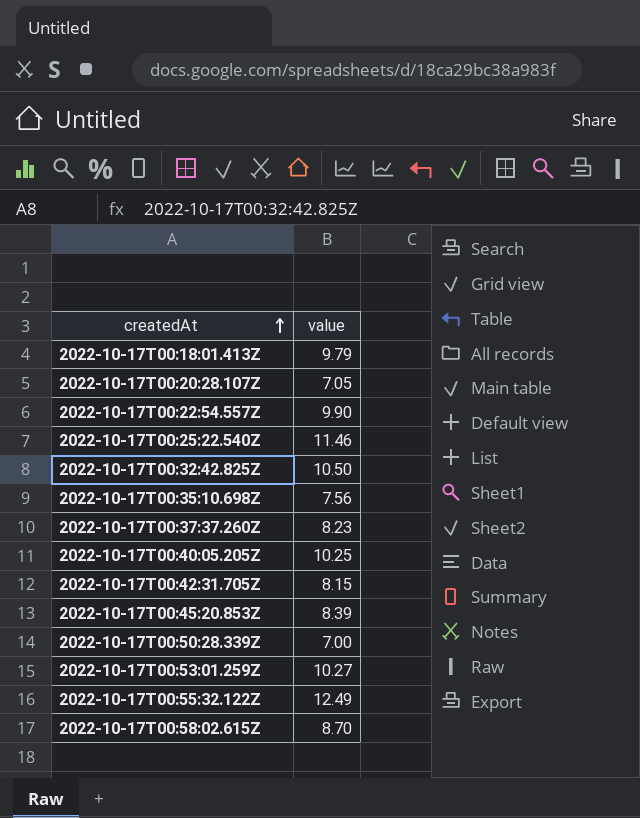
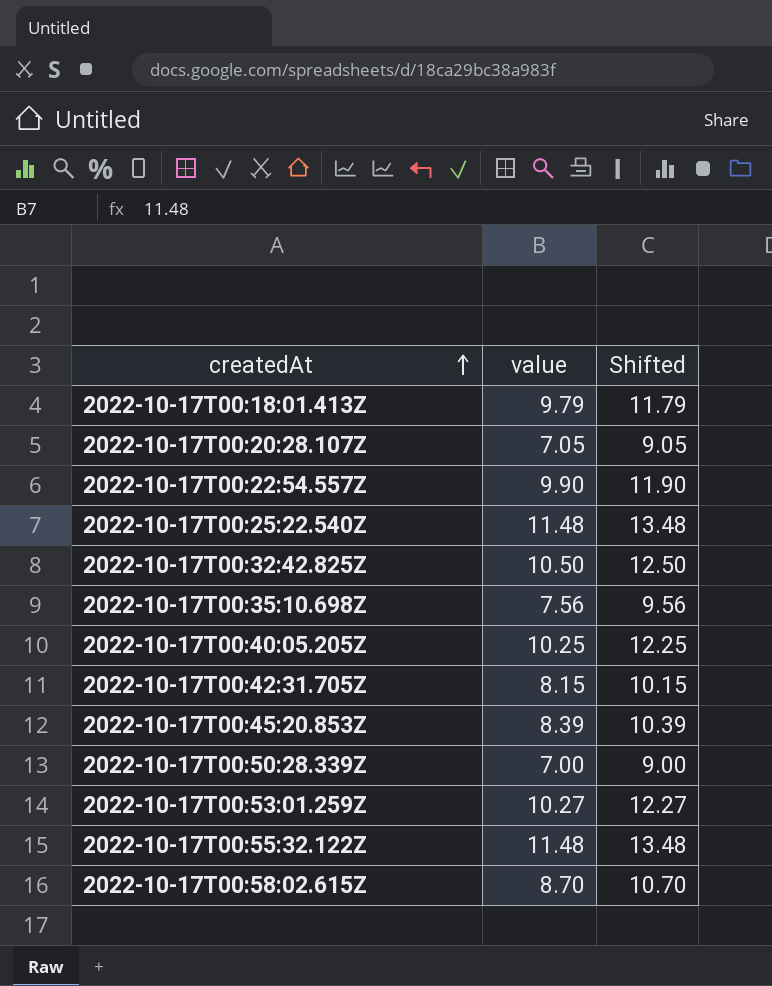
column Shifted | formula: none -> [value] + 2
row 2022-10-17T00:37:37.260Z: 8.23 -> none
2022-10-17T00:25:22.540Z | value: 11.46 -> 11.48
2022-10-17T00:55:32.122Z | value: 12.49 -> 11.48

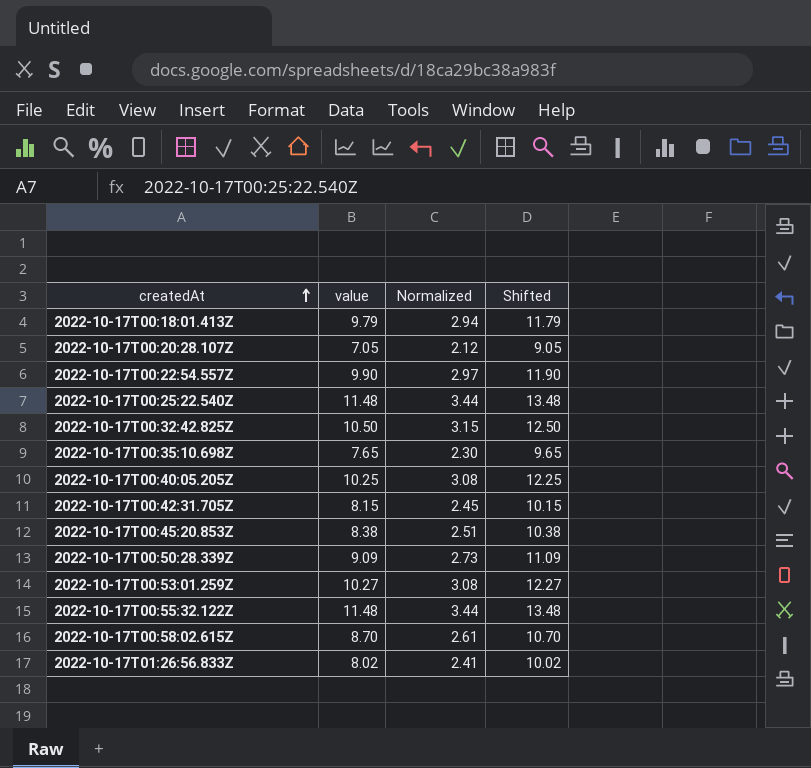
column Normalized | formula: none -> [value] * 0.3
2022-10-17T00:35:10.698Z | value: 7.56 -> 7.65
2022-10-17T00:35:10.698Z | Shifted: 9.56 -> 9.65
2022-10-17T00:45:20.853Z | value: 8.39 -> 8.38
2022-10-17T00:45:20.853Z | Shifted: 10.39 -> 10.38
2022-10-17T00:50:28.339Z | value: 7.00 -> 9.09
2022-10-17T00:50:28.339Z | Shifted: 9.00 -> 11.09
row 2022-10-17T01:26:56.833Z: none -> 8.02 | 2.41 | 10.02

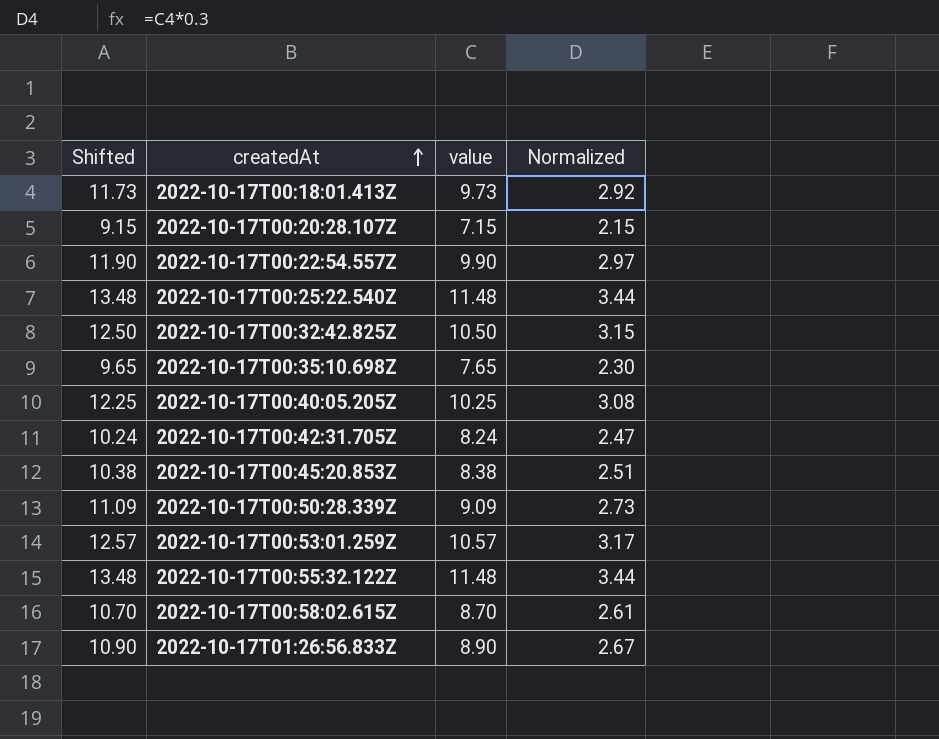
column Shifted | position: 4 -> 1
2022-10-17T00:18:01.413Z | Shifted: 11.79 -> 11.73
2022-10-17T00:18:01.413Z | value: 9.79 -> 9.73
2022-10-17T00:18:01.413Z | Normalized: 2.94 -> 2.92
2022-10-17T00:20:28.107Z | Shifted: 9.05 -> 9.15
2022-10-17T00:20:28.107Z | value: 7.05 -> 7.15
2022-10-17T00:20:28.107Z | Normalized: 2.12 -> 2.15
2022-10-17T00:42:31.705Z | Shifted: 10.15 -> 10.24
2022-10-17T00:42:31.705Z | value: 8.15 -> 8.24
2022-10-17T00:42:31.705Z | Normalized: 2.45 -> 2.47
2022-10-17T00:53:01.259Z | Shifted: 12.27 -> 12.57
2022-10-17T00:53:01.259Z | value: 10.27 -> 10.57
2022-10-17T00:53:01.259Z | Normalized: 3.08 -> 3.17
2022-10-17T01:26:56.833Z | Shifted: 10.02 -> 10.90
2022-10-17T01:26:56.833Z | value: 8.02 -> 8.90
2022-10-17T01:26:56.833Z | Normalized: 2.41 -> 2.67

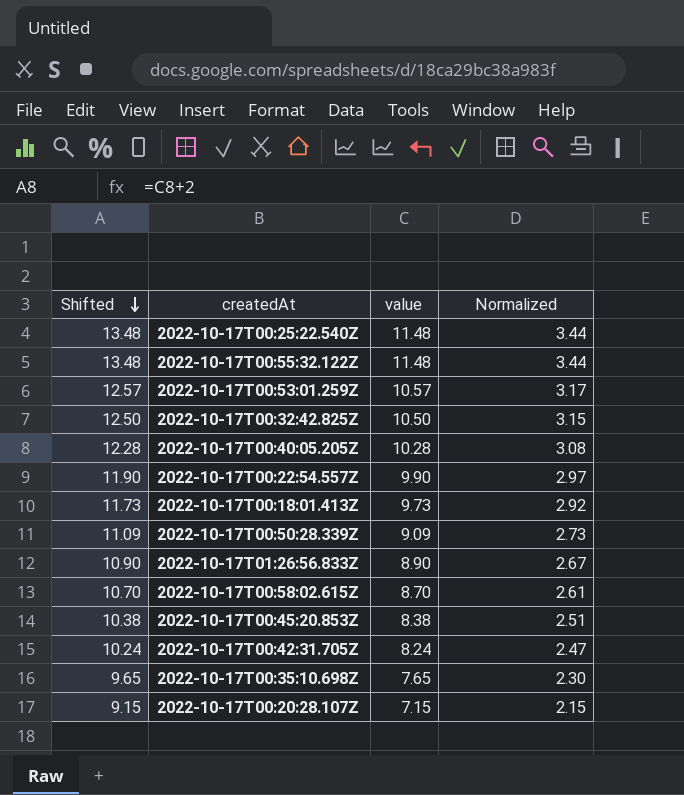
row order: createdAt ascending -> Shifted descending
2022-10-17T00:40:05.205Z | Shifted: 12.25 -> 12.28
2022-10-17T00:40:05.205Z | value: 10.25 -> 10.28

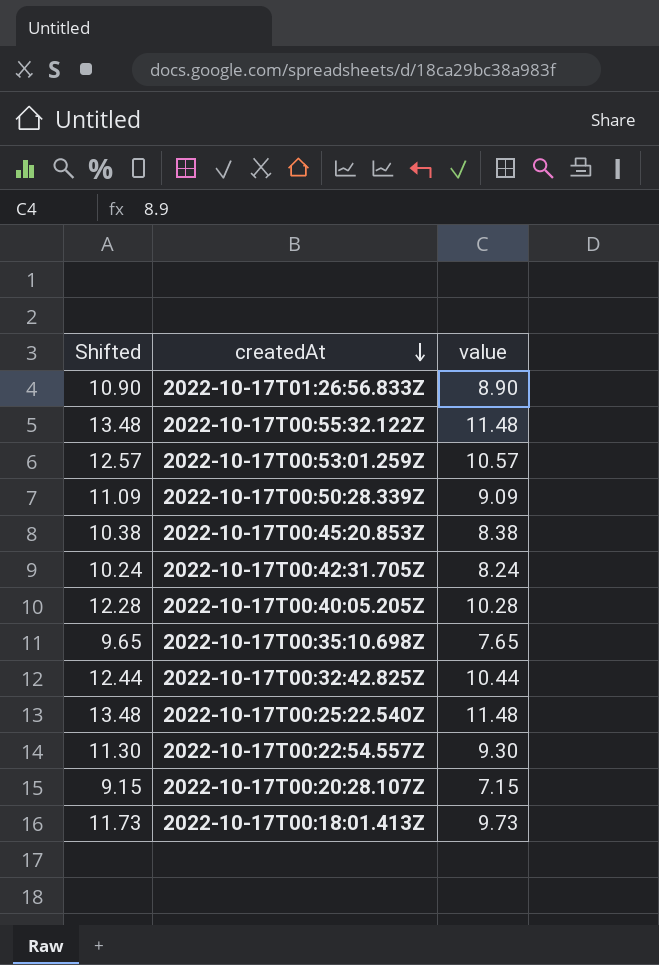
row order: Shifted descending -> createdAt descending
column Normalized | formula: [value] * 0.3 -> none
row 2022-10-17T00:58:02.615Z: 10.70 | 8.70 | 2.61 -> none
2022-10-17T00:32:42.825Z | Shifted: 12.50 -> 12.44
2022-10-17T00:32:42.825Z | value: 10.50 -> 10.44
2022-10-17T00:22:54.557Z | Shifted: 11.90 -> 11.30
2022-10-17T00:22:54.557Z | value: 9.90 -> 9.30

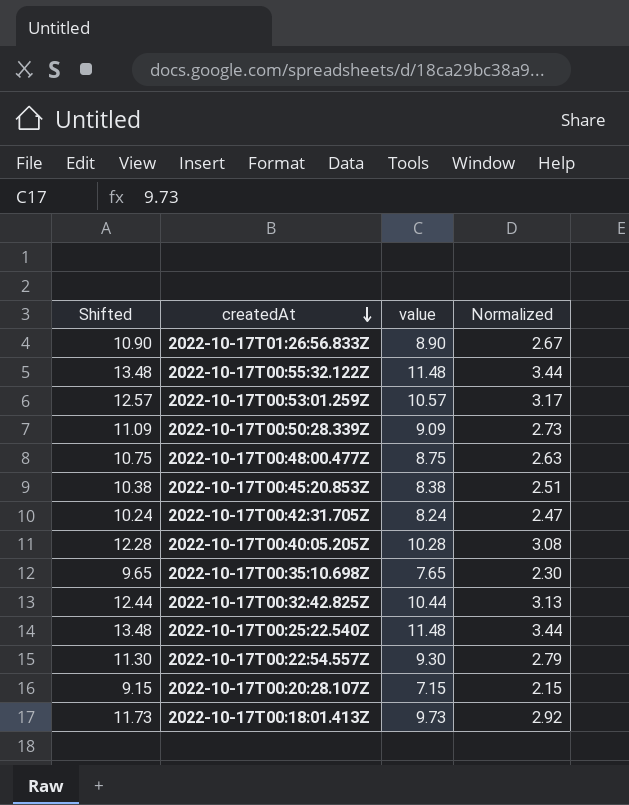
column Normalized | formula: none -> [value] * 0.3
row 2022-10-17T00:48:00.477Z: none -> 10.75 | 8.75 | 2.63

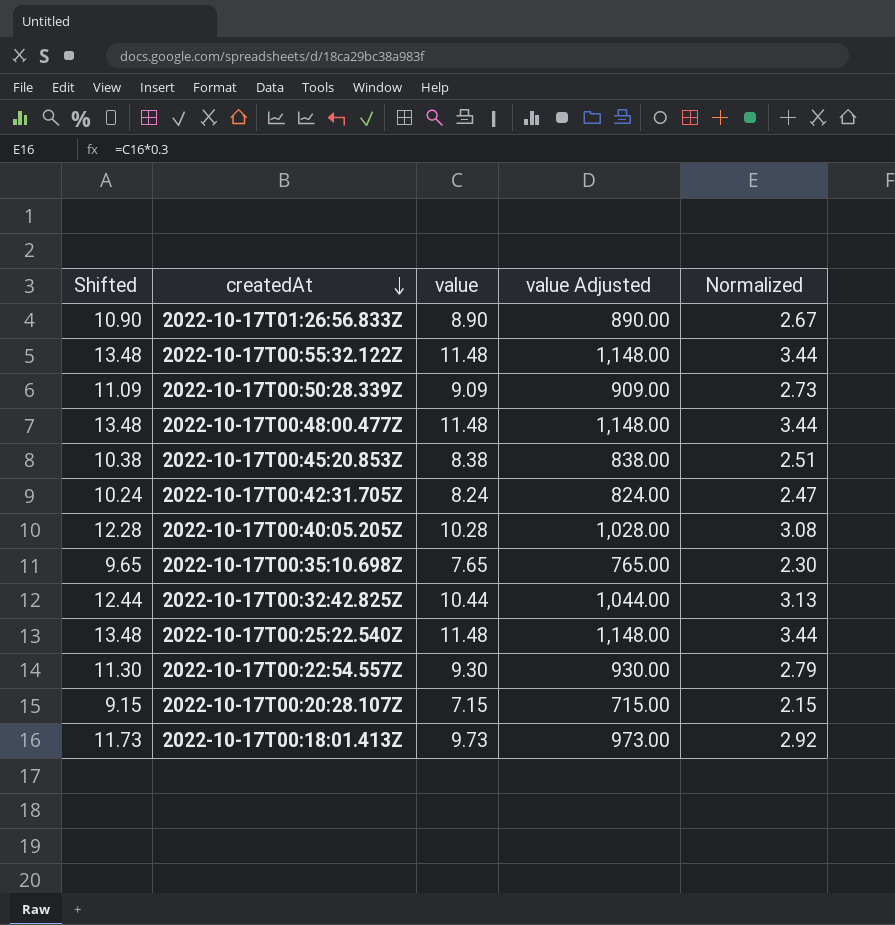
column value Adjusted | formula: none -> [value] * 100
row 2022-10-17T00:53:01.259Z: 12.57 | 10.57 | 3.17 -> none
2022-10-17T00:48:00.477Z | Shifted: 10.75 -> 13.48
2022-10-17T00:48:00.477Z | value: 8.75 -> 11.48
2022-10-17T00:48:00.477Z | Normalized: 2.63 -> 3.44

